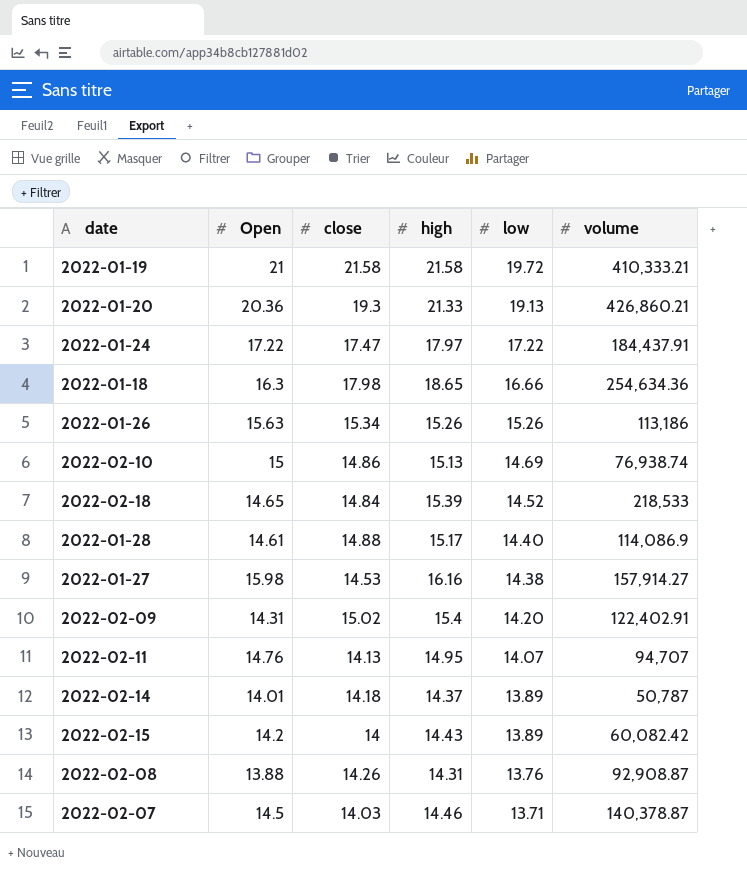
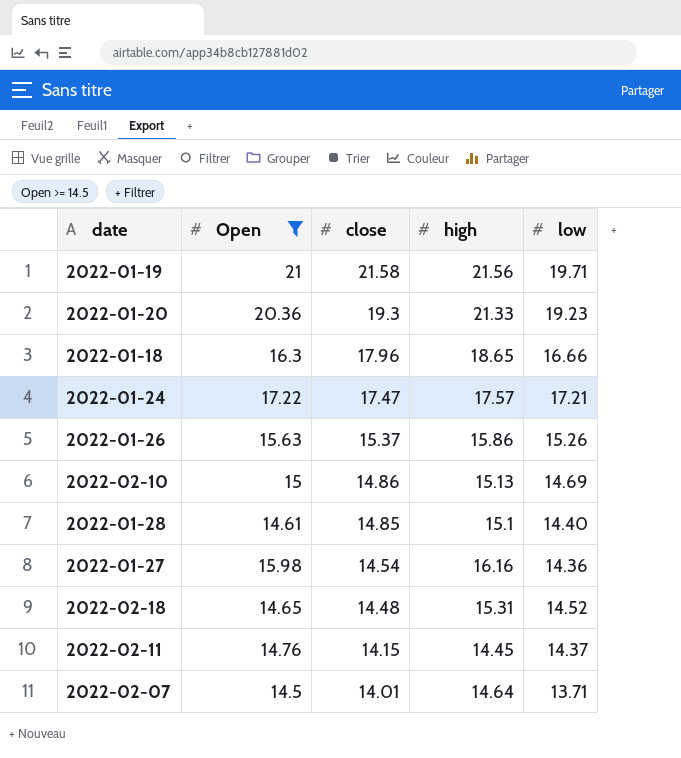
filter: none -> Open >= 14.5
row order: low descending -> close descending
column volume | position: 6 -> none
2022-01-19 | high: 21.58 -> 21.56
2022-01-19 | low: 19.72 -> 19.71
2022-01-20 | low: 19.13 -> 19.23
2022-01-18 | close: 17.98 -> 17.96
2022-01-24 | high: 17.97 -> 17.57
2022-01-24 | low: 17.22 -> 17.21
2022-01-26 | close: 15.34 -> 15.37
2022-01-26 | high: 15.26 -> 15.86
2022-01-28 | close: 14.88 -> 14.85
2022-01-28 | high: 15.17 -> 15.1
2022-01-27 | close: 14.53 -> 14.54
2022-01-27 | low: 14.38 -> 14.36
2022-02-18 | close: 14.84 -> 14.48
2022-02-18 | high: 15.39 -> 15.31
2022-02-11 | close: 14.13 -> 14.15
2022-02-11 | high: 14.95 -> 14.45
2022-02-11 | low: 14.07 -> 14.37
2022-02-07 | close: 14.03 -> 14.01
2022-02-07 | high: 14.46 -> 14.64

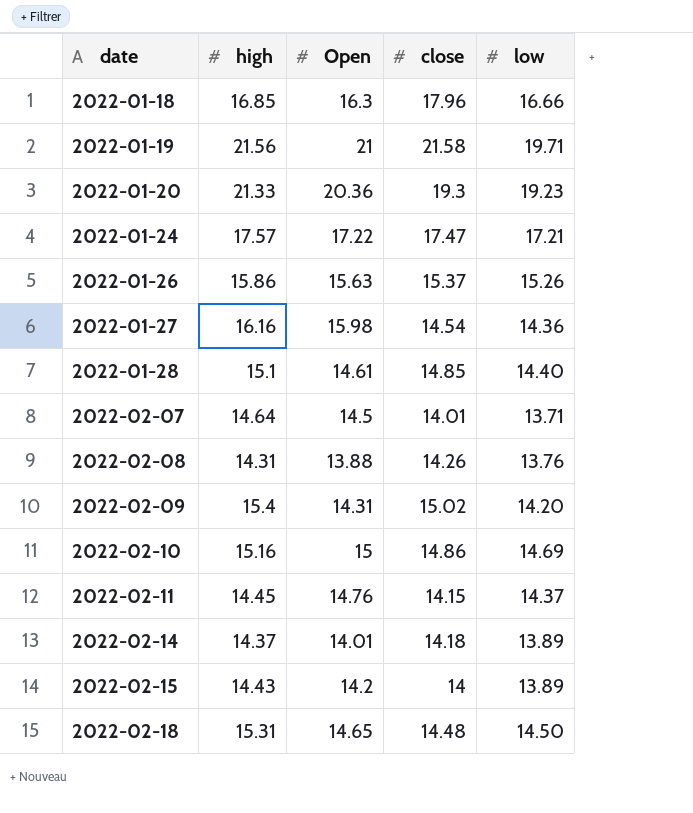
filter: Open >= 14.5 -> none
row order: close descending -> date ascending
column high | position: 4 -> 2
2022-01-18 | high: 18.65 -> 16.85
2022-02-10 | high: 15.13 -> 15.16
2022-02-18 | low: 14.52 -> 14.50

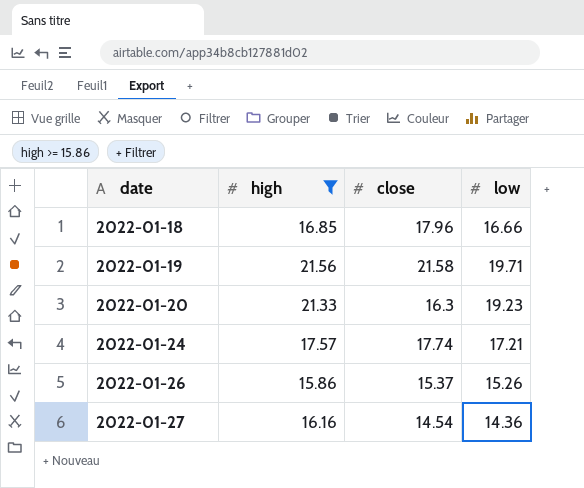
filter: none -> high >= 15.86
column Open | position: 3 -> none
2022-01-20 | close: 19.3 -> 16.3
2022-01-24 | close: 17.47 -> 17.74

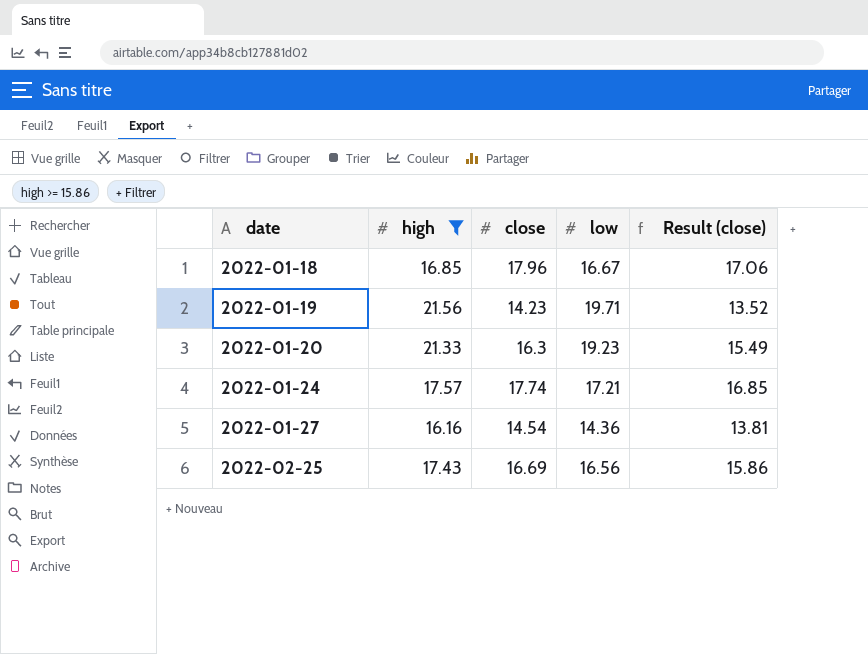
column Result (close) | formula: none -> [close] * 0.95
row 2022-01-26: 15.86 | 15.37 | 15.26 -> none
2022-01-18 | low: 16.66 -> 16.67
2022-01-19 | close: 21.58 -> 14.23
row 2022-02-25: none -> 17.43 | 16.69 | 16.56 | 15.86

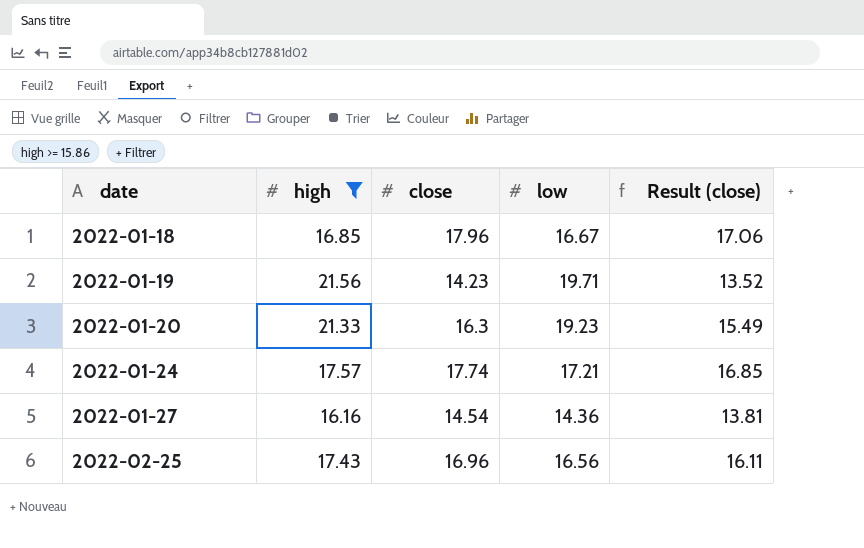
2022-02-25 | close: 16.69 -> 16.96
2022-02-25 | Result (close): 15.86 -> 16.11

